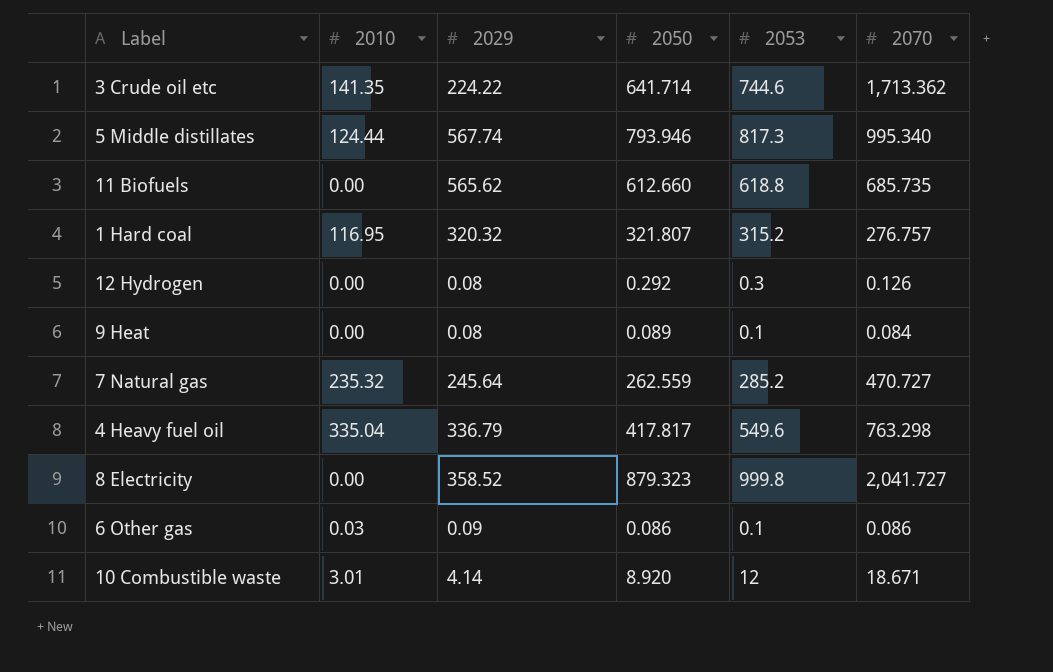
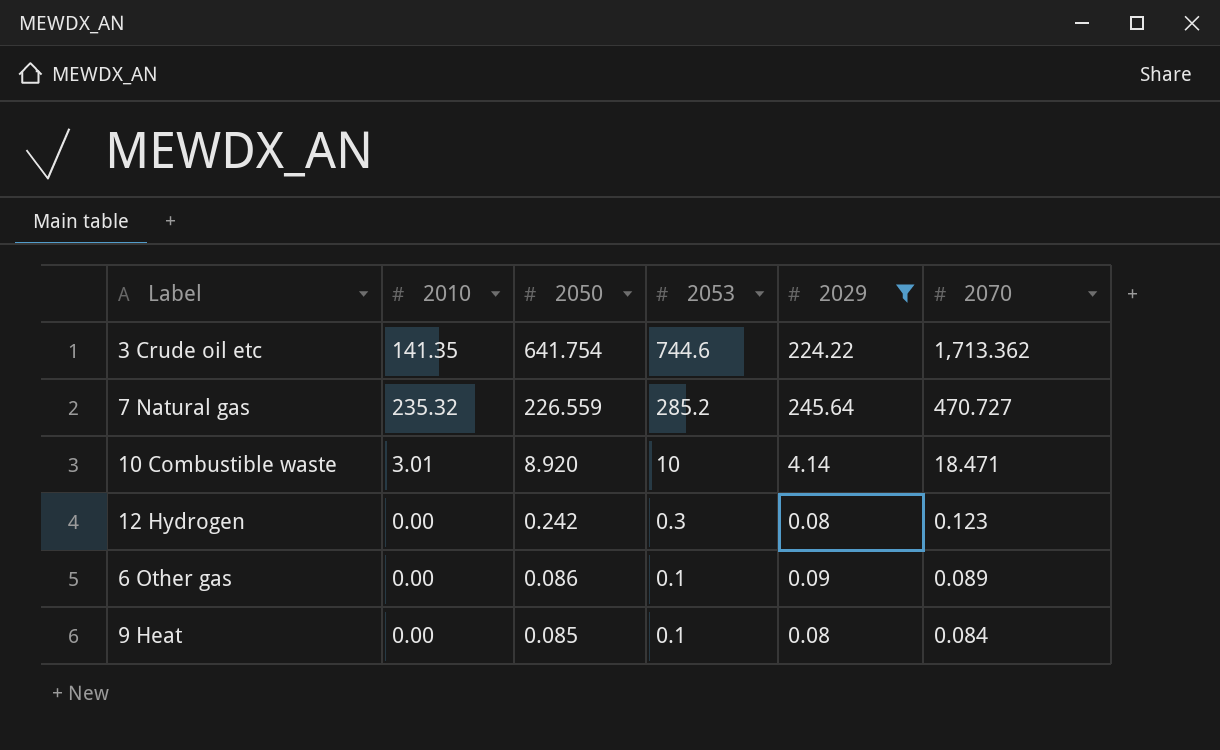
filter: none -> 2029 <= 245.64
row order: none -> 2050 descending
column 2029 | position: 3 -> 5
3 Crude oil etc | 2050: 641.714 -> 641.754
7 Natural gas | 2050: 262.559 -> 226.559
10 Combustible waste | 2053: 12 -> 10
10 Combustible waste | 2070: 18.671 -> 18.471
12 Hydrogen | 2050: 0.292 -> 0.242
12 Hydrogen | 2070: 0.126 -> 0.123
6 Other gas | 2010: 0.03 -> 0.00
6 Other gas | 2070: 0.086 -> 0.089
9 Heat | 2050: 0.089 -> 0.085

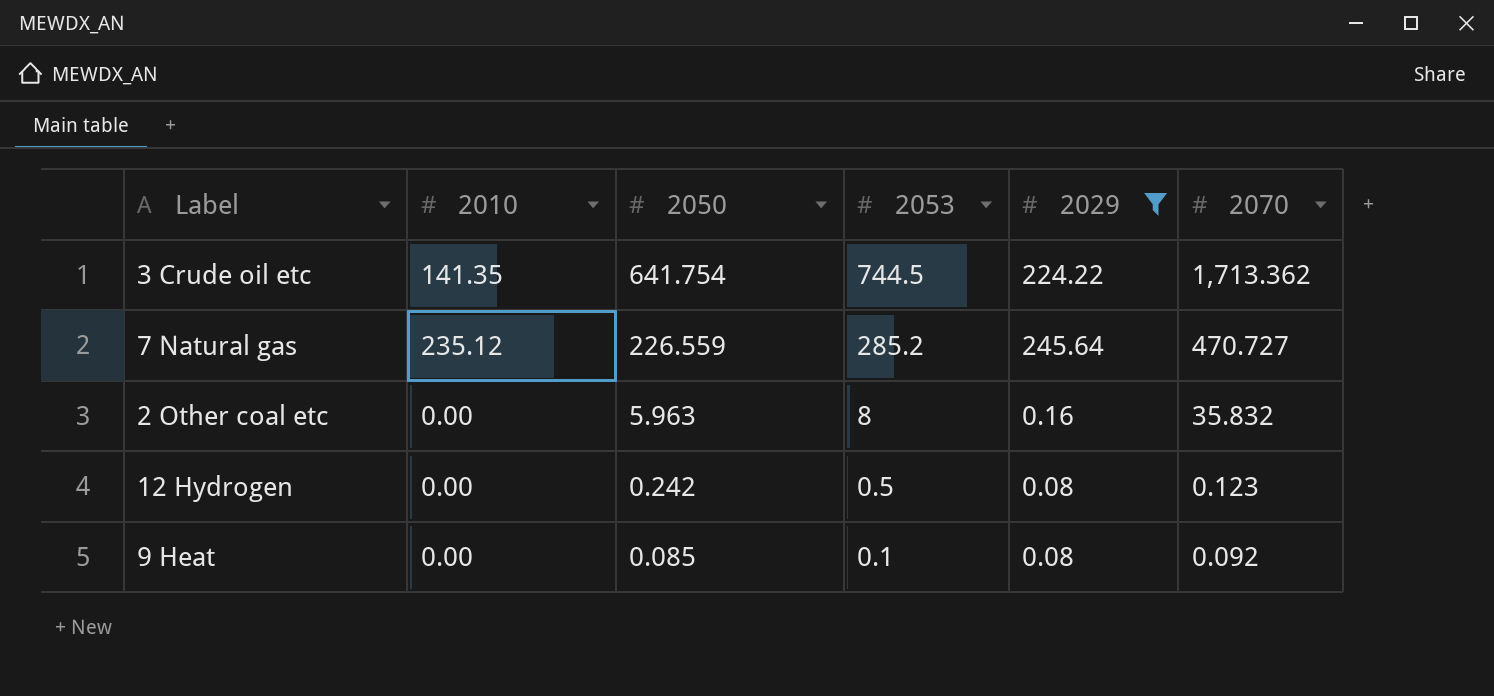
row 10 Combustible waste: 3.01 | 8.920 | 10 | 4.14 | 18.471 -> none
row 6 Other gas: 0.00 | 0.086 | 0.1 | 0.09 | 0.089 -> none
3 Crude oil etc | 2053: 744.6 -> 744.5
7 Natural gas | 2010: 235.32 -> 235.12
row 2 Other coal etc: none -> 0.00 | 5.963 | 8 | 0.16 | 35.832
12 Hydrogen | 2053: 0.3 -> 0.5
9 Heat | 2070: 0.084 -> 0.092

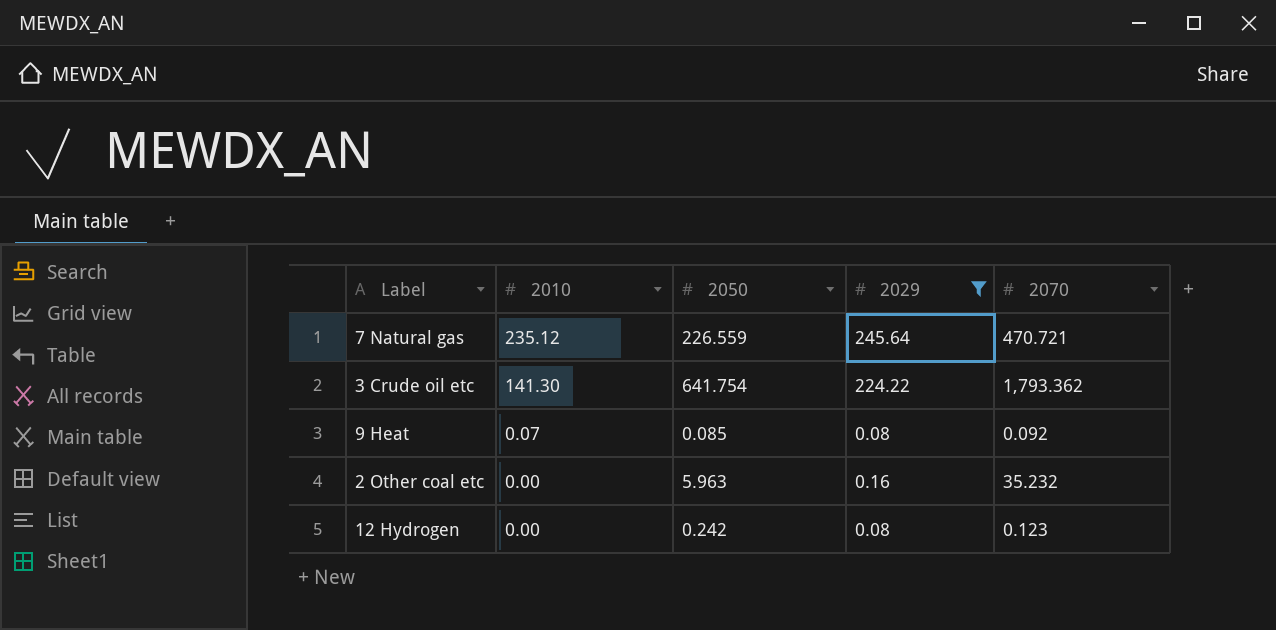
row order: 2050 descending -> 2010 descending
column 2053 | position: 4 -> none
7 Natural gas | 2070: 470.727 -> 470.721
3 Crude oil etc | 2010: 141.35 -> 141.30
3 Crude oil etc | 2070: 1,713.362 -> 1,793.362
9 Heat | 2010: 0.00 -> 0.07
2 Other coal etc | 2070: 35.832 -> 35.232

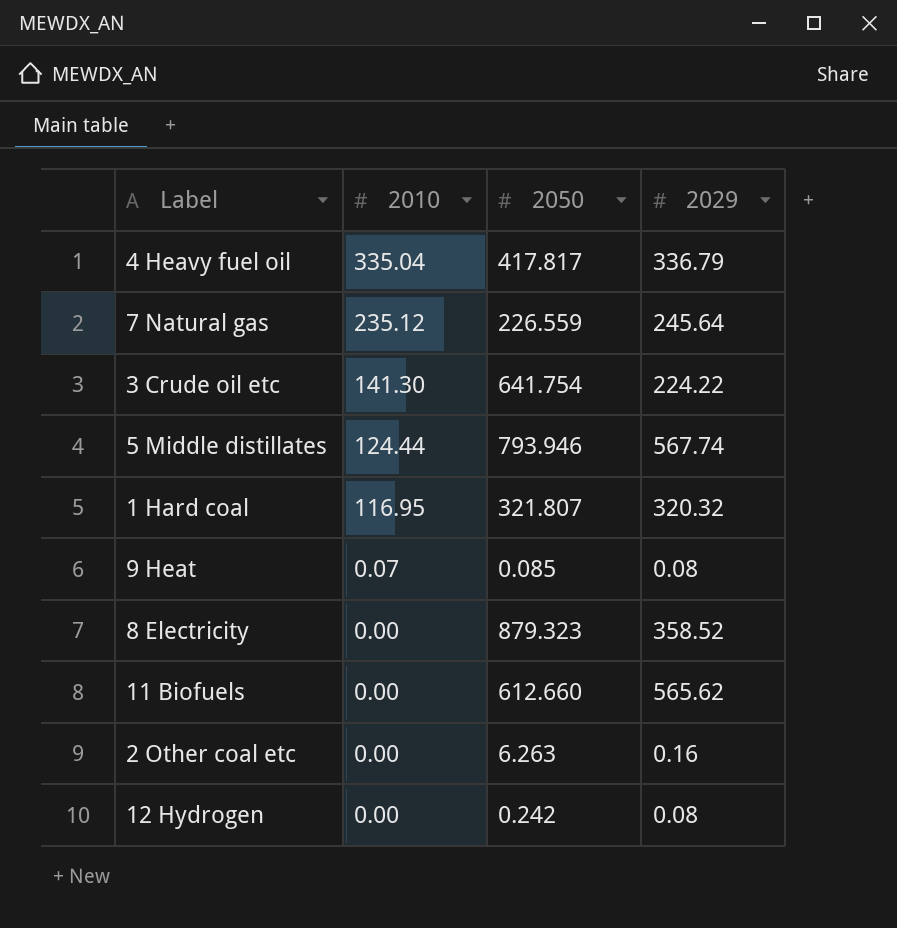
filter: 2029 <= 245.64 -> none
column 2070 | position: 5 -> none
2 Other coal etc | 2050: 5.963 -> 6.263

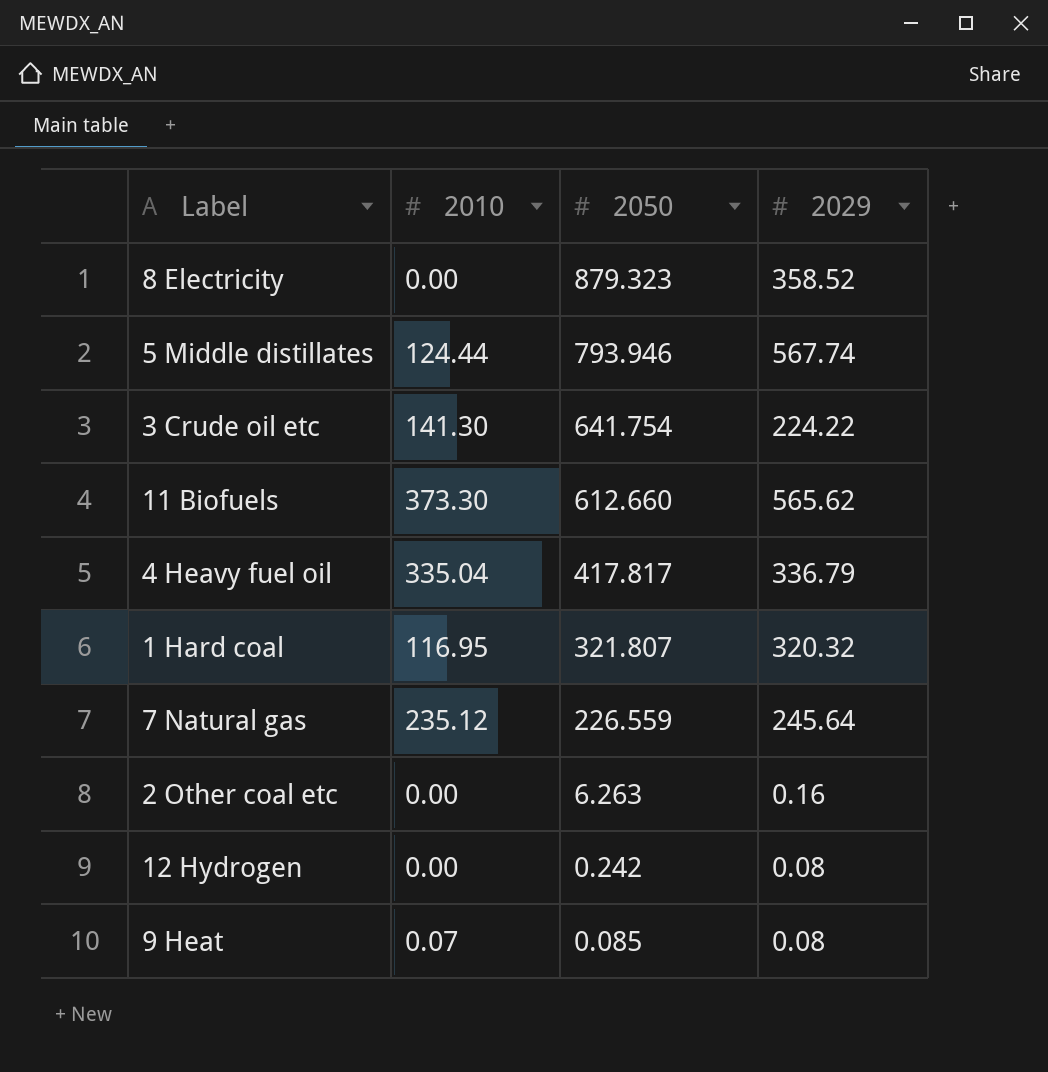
row order: 2010 descending -> 2050 descending
11 Biofuels | 2010: 0.00 -> 373.30

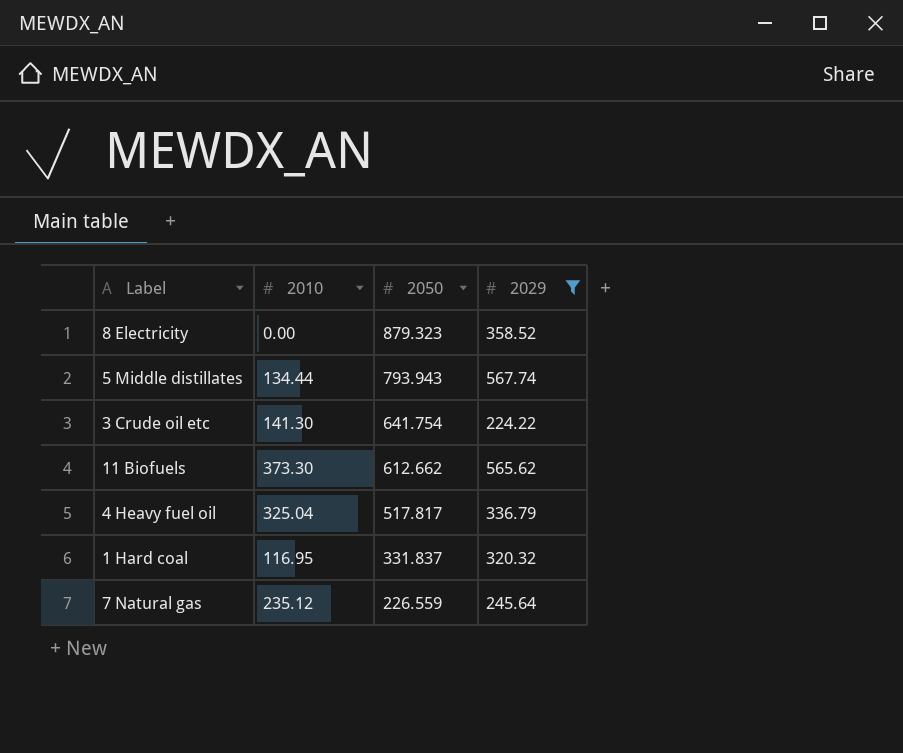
filter: none -> 2029 >= 224.22
5 Middle distillates | 2010: 124.44 -> 134.44
5 Middle distillates | 2050: 793.946 -> 793.943
11 Biofuels | 2050: 612.660 -> 612.662
4 Heavy fuel oil | 2010: 335.04 -> 325.04
4 Heavy fuel oil | 2050: 417.817 -> 517.817
1 Hard coal | 2050: 321.807 -> 331.837

